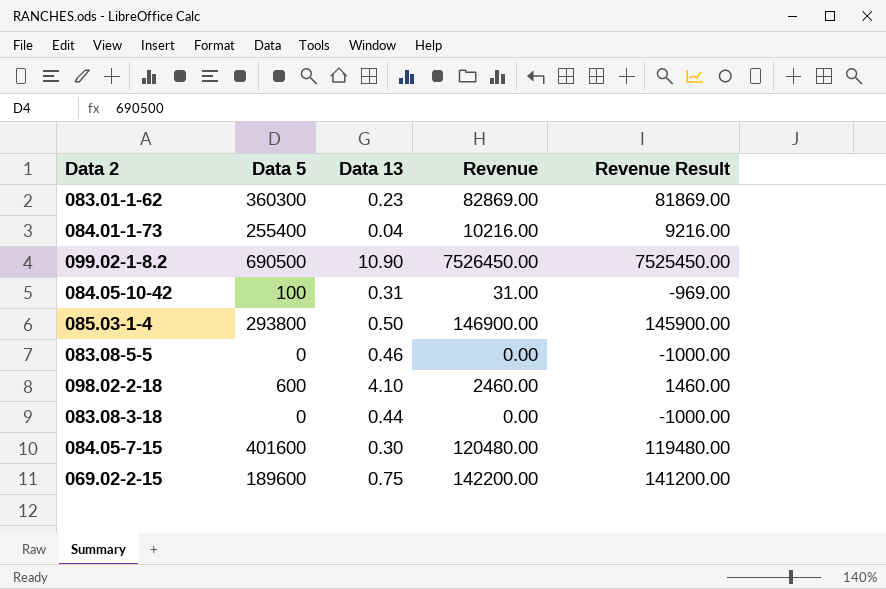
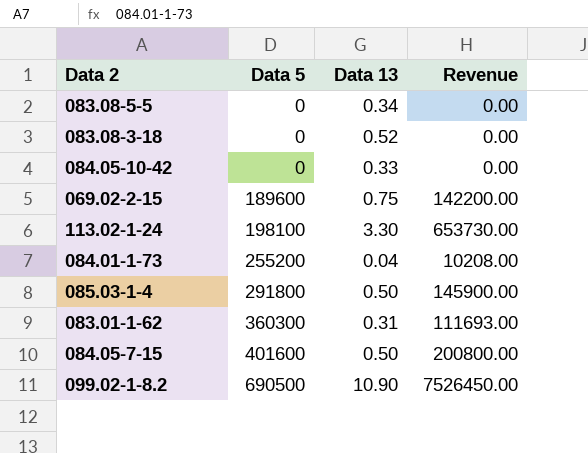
row order: none -> Data 5 ascending
column Revenue Result | formula: [Revenue] - 1000 -> none
row 098.02-2-18: 600 | 4.10 | 2460.00 | 1460.00 -> none
083.08-5-5 | Data 13: 0.46 -> 0.34
083.08-3-18 | Data 13: 0.44 -> 0.52
084.05-10-42 | Data 5: 100 -> 0
084.05-10-42 | Data 13: 0.31 -> 0.33
084.05-10-42 | Revenue: 31.00 -> 0.00
row 113.02-1-24: none -> 198100 | 3.30 | 653730.00
084.01-1-73 | Data 5: 255400 -> 255200
084.01-1-73 | Revenue: 10216.00 -> 10208.00
085.03-1-4 | Data 5: 293800 -> 291800
085.03-1-4 | Revenue: 146900.00 -> 145900.00
083.01-1-62 | Data 13: 0.23 -> 0.31
083.01-1-62 | Revenue: 82869.00 -> 111693.00
084.05-7-15 | Data 13: 0.30 -> 0.50
084.05-7-15 | Revenue: 120480.00 -> 200800.00

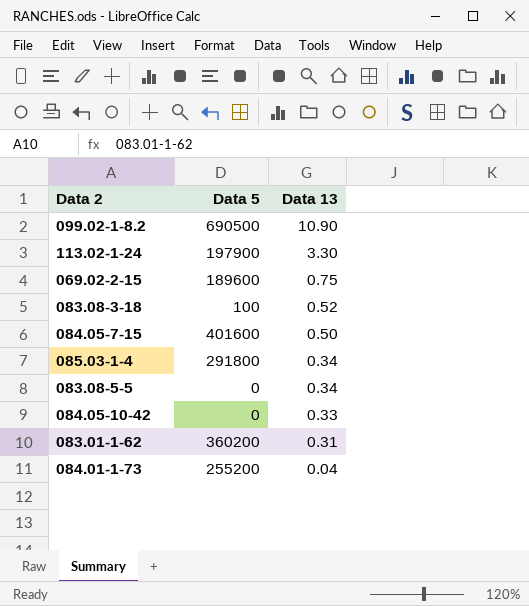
row order: Data 5 ascending -> Data 13 descending
column Revenue | formula: [Data 5] * [Data 13] -> none
113.02-1-24 | Data 5: 198100 -> 197900
083.08-3-18 | Data 5: 0 -> 100
085.03-1-4 | Data 13: 0.50 -> 0.34
083.01-1-62 | Data 5: 360300 -> 360200

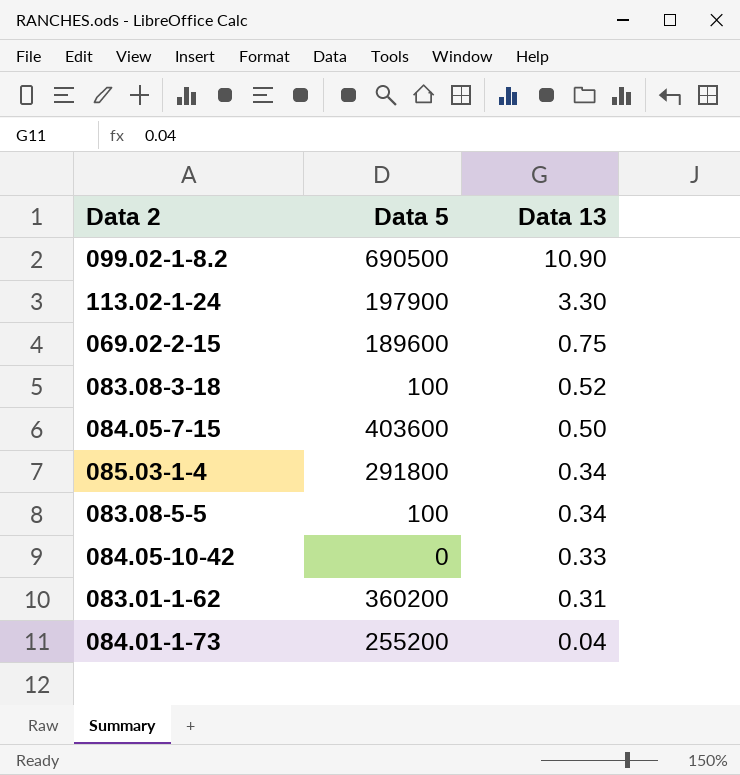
084.05-7-15 | Data 5: 401600 -> 403600
083.08-5-5 | Data 5: 0 -> 100

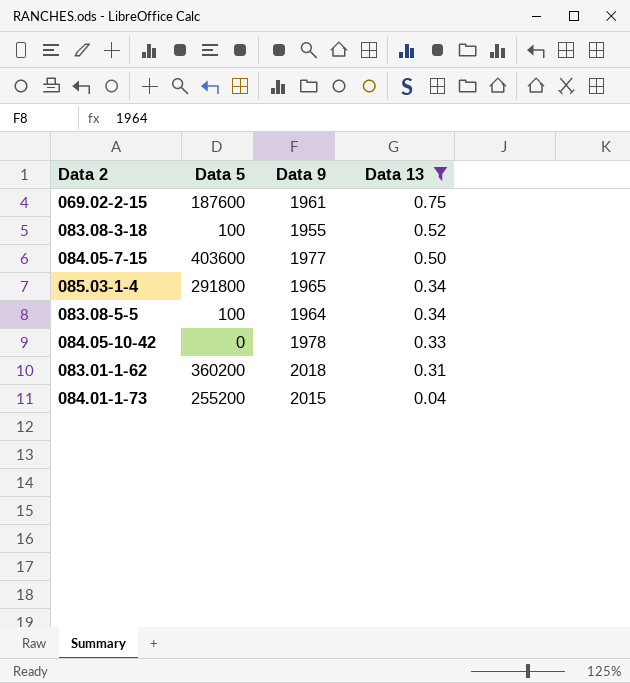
filter: none -> Data 13 <= 0.75
column Data 9 | position: none -> 3
069.02-2-15 | Data 5: 189600 -> 187600

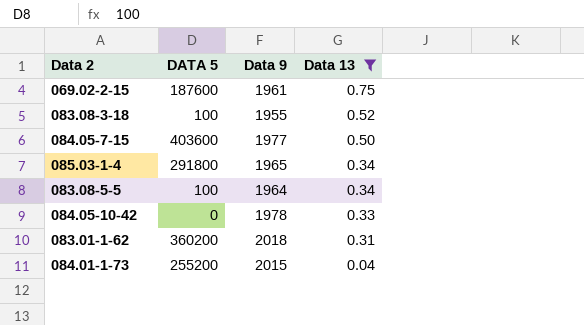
column name: Data 5 -> DATA 5

